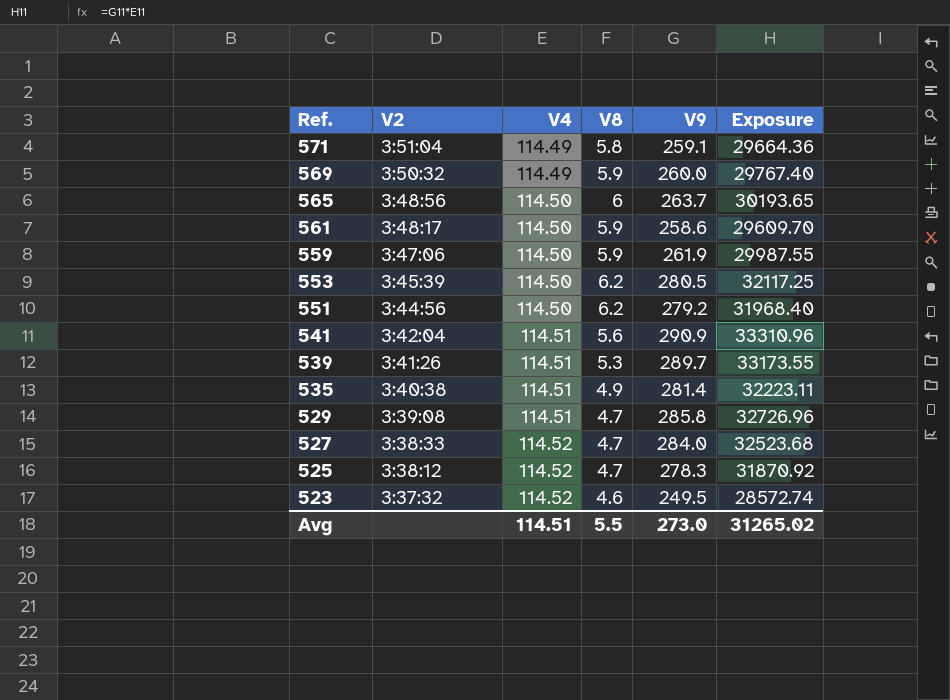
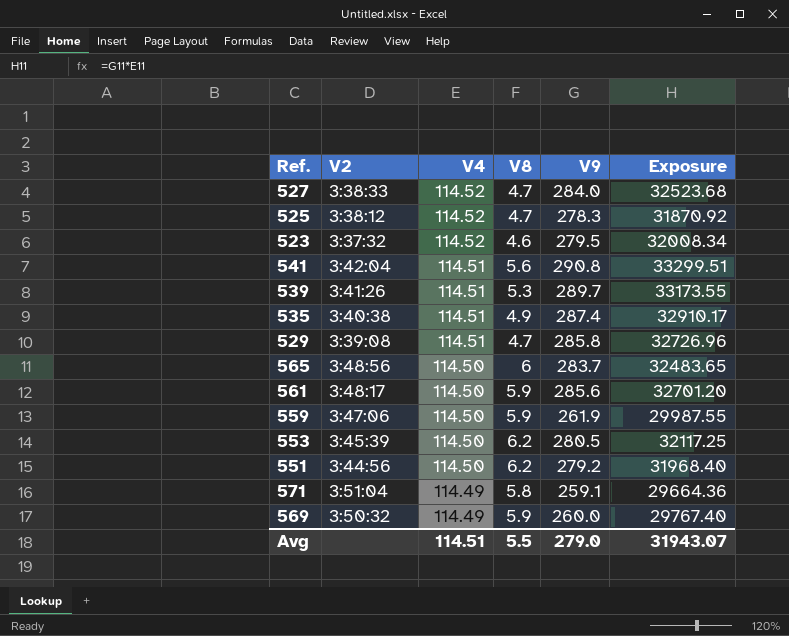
row order: Ref. descending -> V4 descending
523 | V9: 249.5 -> 279.5
523 | Exposure: 28572.74 -> 32008.34
541 | V9: 290.9 -> 290.8
541 | Exposure: 33310.96 -> 33299.51
535 | V9: 281.4 -> 287.4
535 | Exposure: 32223.11 -> 32910.17
565 | V9: 263.7 -> 283.7
565 | Exposure: 30193.65 -> 32483.65
561 | V9: 258.6 -> 285.6
561 | Exposure: 29609.70 -> 32701.20
Avg | V9: 273.0 -> 279.0
Avg | Exposure: 31265.02 -> 31943.07

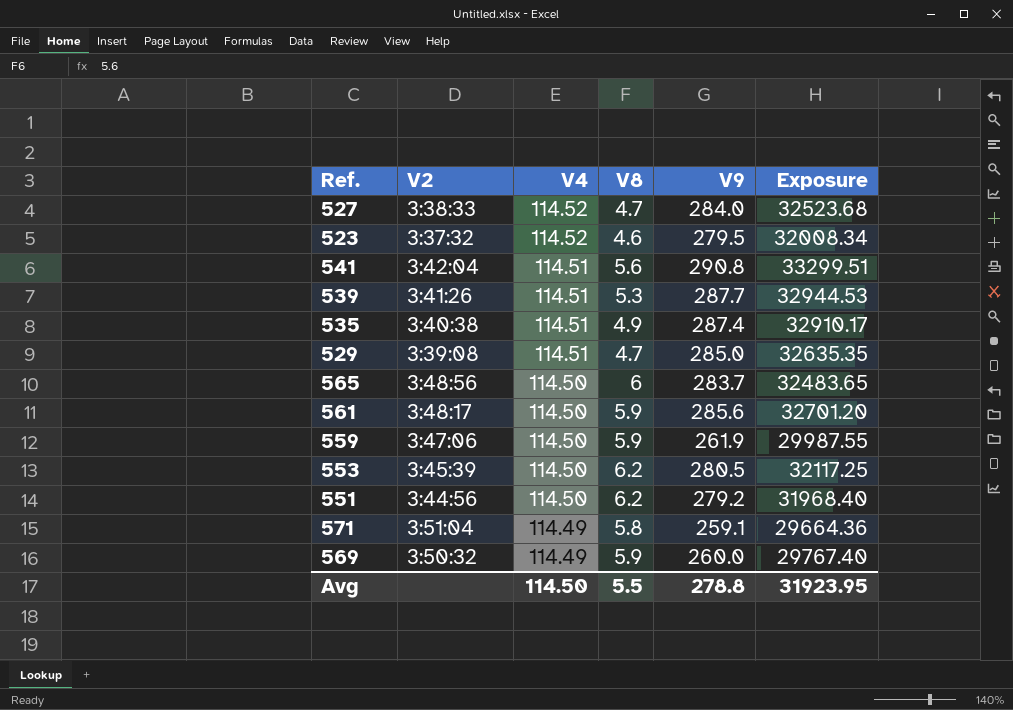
row 525: 3:38:12 | 114.52 | 4.7 | 278.3 | 31870.92 -> none
539 | V9: 289.7 -> 287.7
539 | Exposure: 33173.55 -> 32944.53
529 | V9: 285.8 -> 285.0
529 | Exposure: 32726.96 -> 32635.35
Avg | V4: 114.51 -> 114.50
Avg | V9: 279.0 -> 278.8
Avg | Exposure: 31943.07 -> 31923.95

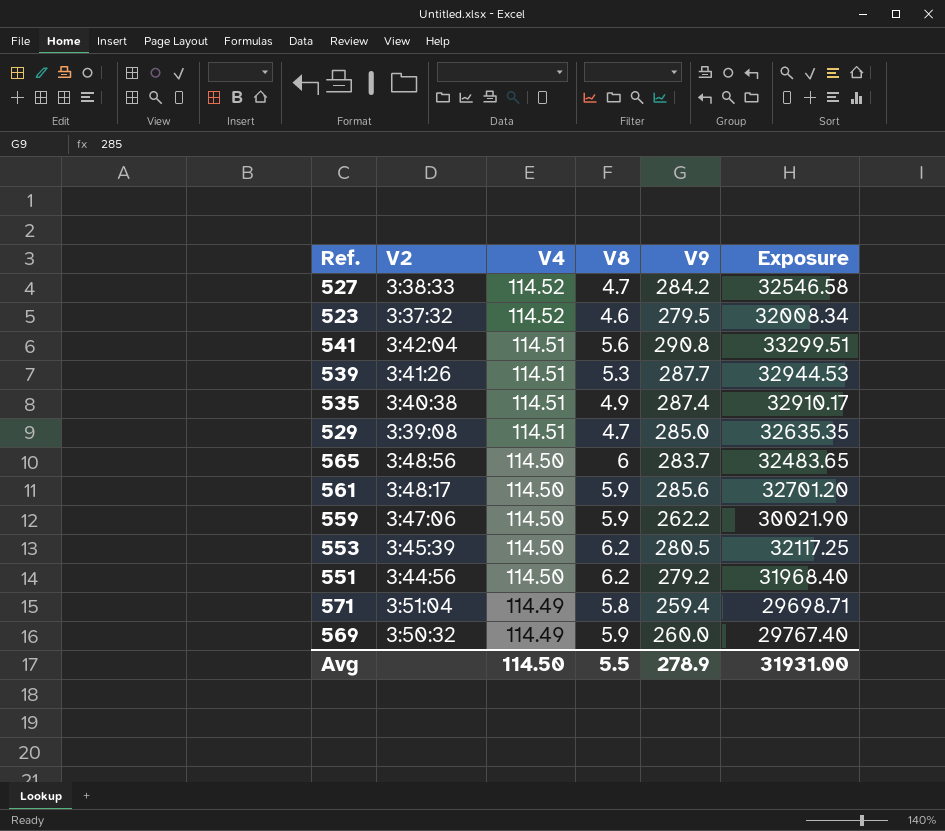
527 | V9: 284.0 -> 284.2
527 | Exposure: 32523.68 -> 32546.58
559 | V9: 261.9 -> 262.2
559 | Exposure: 29987.55 -> 30021.90
571 | V9: 259.1 -> 259.4
571 | Exposure: 29664.36 -> 29698.71
Avg | V9: 278.8 -> 278.9
Avg | Exposure: 31923.95 -> 31931.00

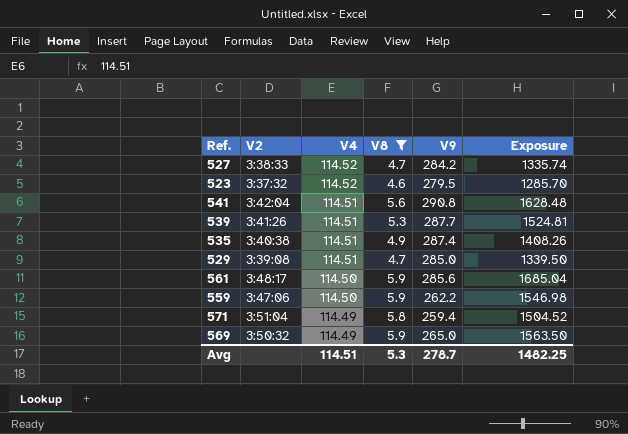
filter: none -> V8 <= 5.9
column Exposure | formula: [V4] * [V9] -> [V8] * [V9]
569 | V9: 260.0 -> 265.0
Avg | V4: 114.50 -> 114.51
Avg | V8: 5.5 -> 5.3
Avg | V9: 278.9 -> 278.7
Avg | Exposure: 31931.00 -> 1482.25

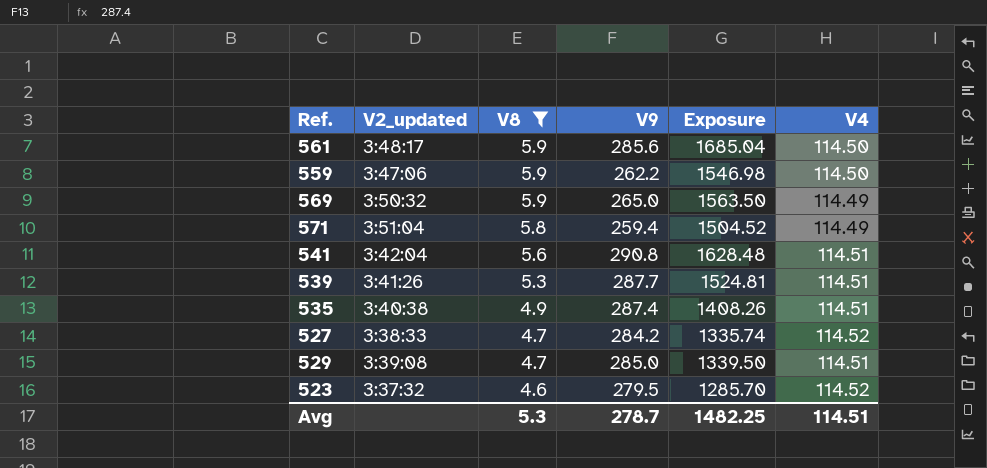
row order: V4 descending -> V8 descending
column name: V2 -> V2_updated
column V4 | position: 3 -> 6

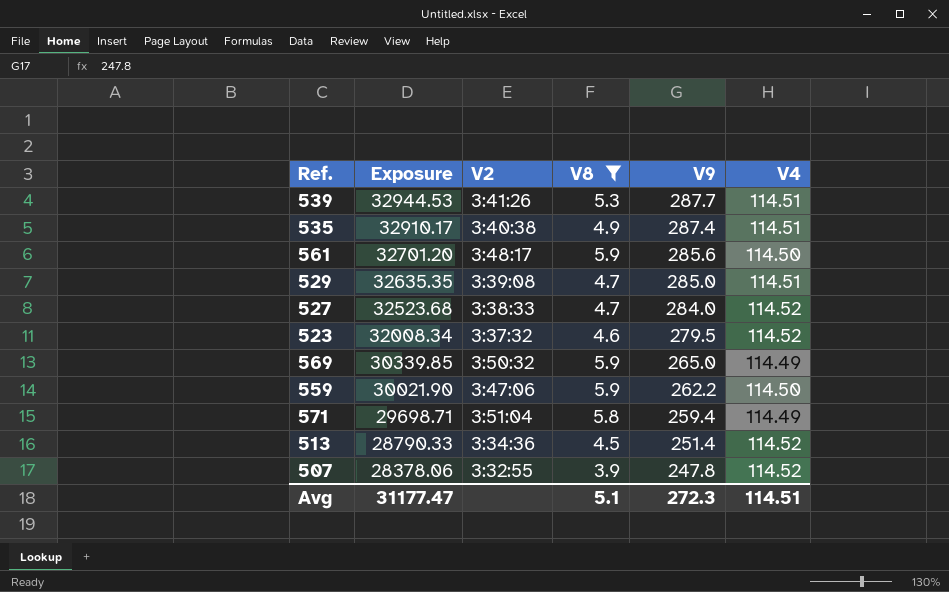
row order: V8 descending -> Exposure descending
column Exposure | formula: [V8] * [V9] -> [V9] * [V4]
column Exposure | position: 5 -> 2
column name: V2_updated -> V2
row 541: 3:42:04 | 5.6 | 290.8 | 1628.48 | 114.51 -> none
527 | V9: 284.2 -> 284.0
row 513: none -> 28790.33 | 3:34:36 | 4.5 | 251.4 | 114.52
row 507: none -> 28378.06 | 3:32:55 | 3.9 | 247.8 | 114.52
Avg | Exposure: 1482.25 -> 31177.47
Avg | V8: 5.3 -> 5.1
Avg | V9: 278.7 -> 272.3

